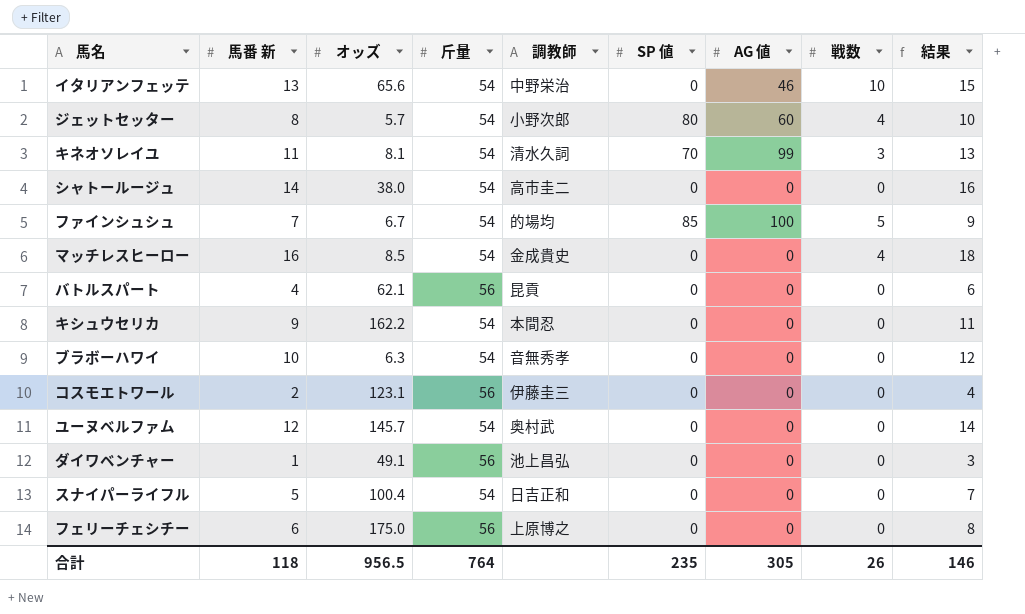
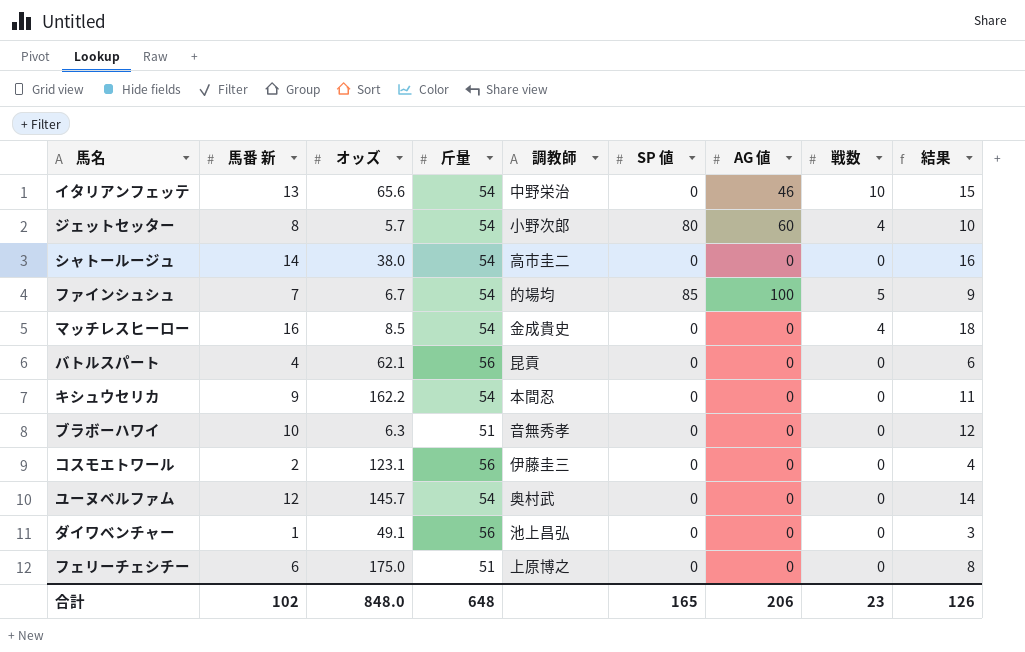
row キネオソレイユ: 11 | 8.1 | 54 | 清水久詞 | 70 | 99 | 3 | 13 -> none
row スナイパーライフル: 5 | 100.4 | 54 | 日吉正和 | 0 | 0 | 0 | 7 -> none
ブラボーハワイ | 斤量: 54 -> 51
フェリーチェシチー | 斤量: 56 -> 51
合計 | 馬番 新: 118 -> 102
合計 | オッズ: 956.5 -> 848.0
合計 | 斤量: 764 -> 648
合計 | SP 値: 235 -> 165
合計 | AG 値: 305 -> 206
合計 | 戦数: 26 -> 23
合計 | 結果: 146 -> 126

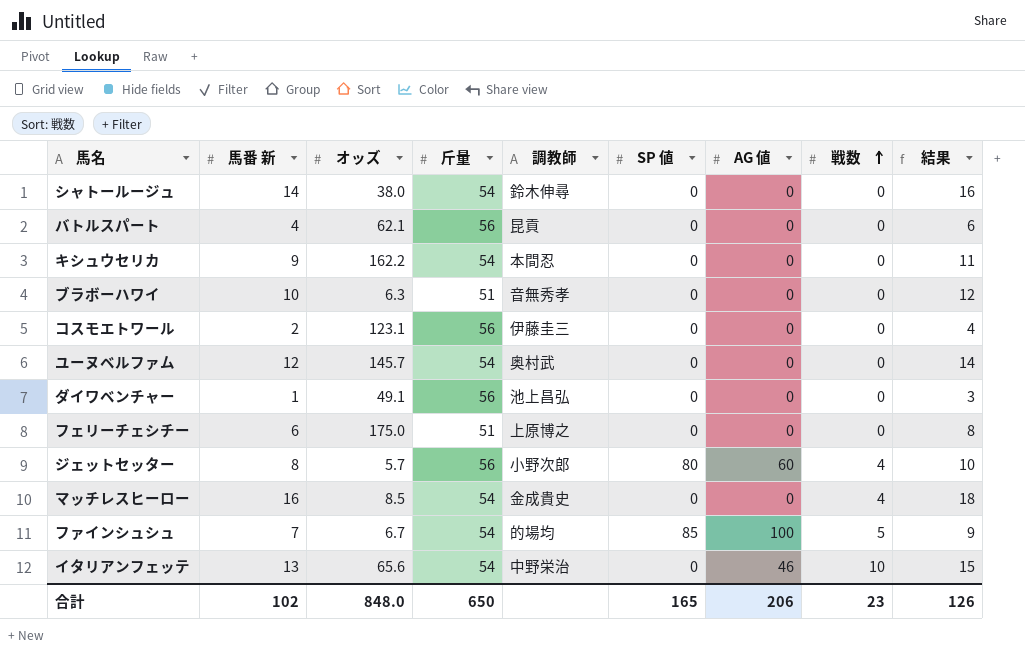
row order: none -> 戦数 ascending
シャトールージュ | 調教師: 高市圭二 -> 鈴木伸尋
ジェットセッター | 斤量: 54 -> 56
合計 | 斤量: 648 -> 650

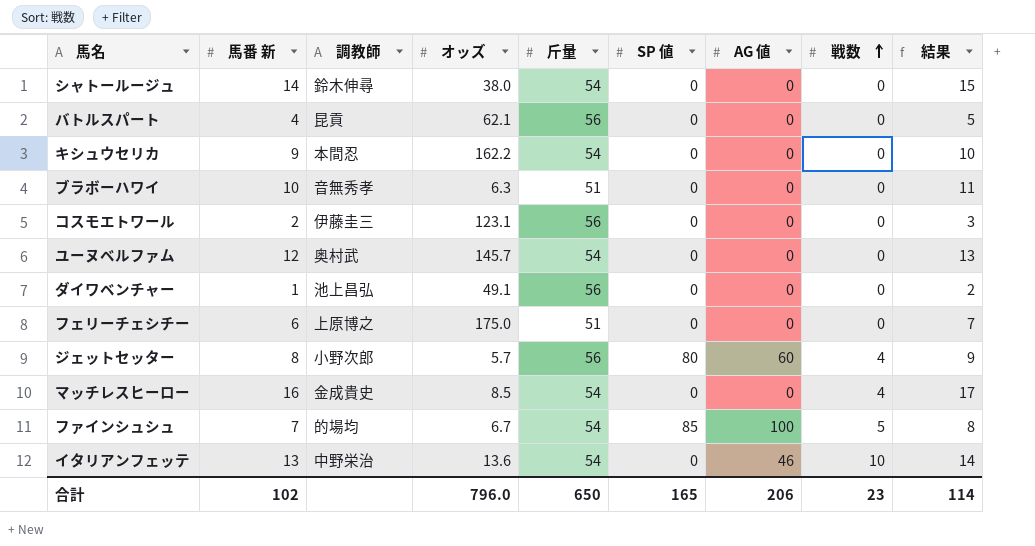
column 調教師 | position: 5 -> 3
column 結果 | formula: [馬番 新] + 2 -> [馬番 新] + 1
イタリアンフェッテ | オッズ: 65.6 -> 13.6
合計 | オッズ: 848.0 -> 796.0
合計 | 結果: 126 -> 114

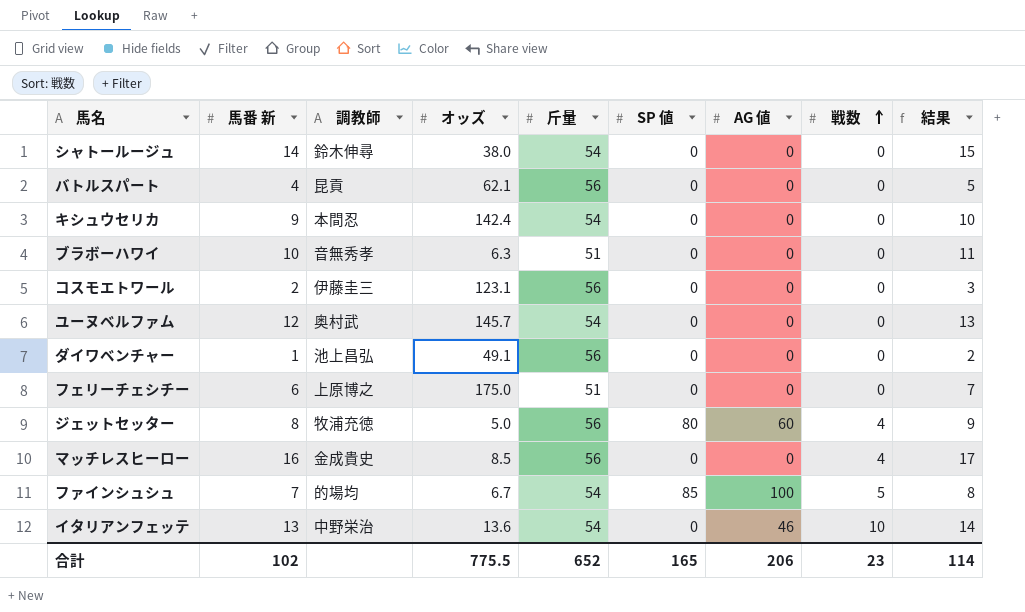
キシュウセリカ | オッズ: 162.2 -> 142.4
ジェットセッター | 調教師: 小野次郎 -> 牧浦充徳
ジェットセッター | オッズ: 5.7 -> 5.0
マッチレスヒーロー | 斤量: 54 -> 56
合計 | オッズ: 796.0 -> 775.5
合計 | 斤量: 650 -> 652

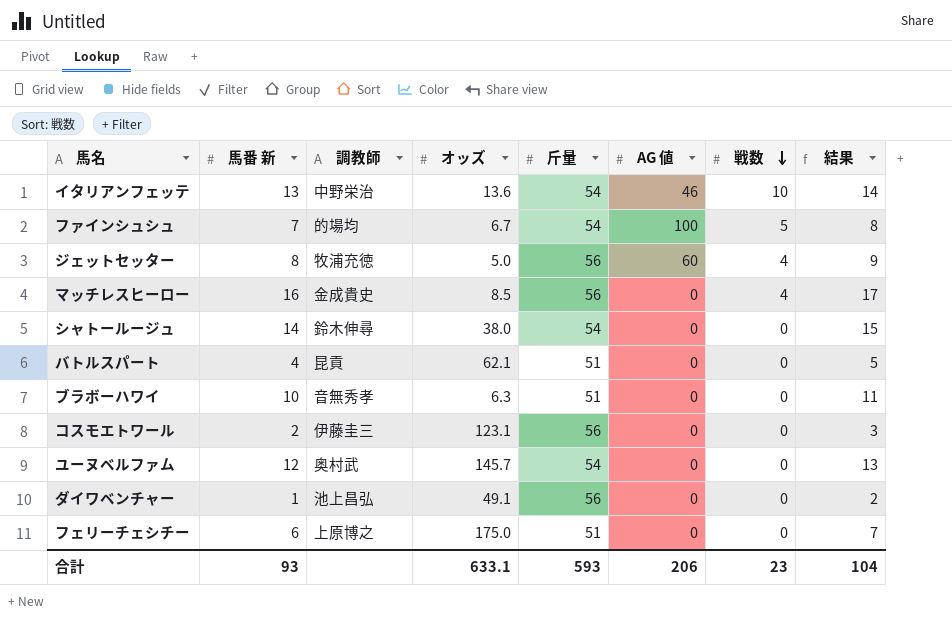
row order: 戦数 ascending -> 戦数 descending
column SP 値 | position: 6 -> none
row キシュウセリカ: 9 | 本間忍 | 142.4 | 54 | 0 | 0 | 0 | 10 -> none
バトルスパート | 斤量: 56 -> 51
合計 | 馬番 新: 102 -> 93
合計 | オッズ: 775.5 -> 633.1
合計 | 斤量: 652 -> 593
合計 | 結果: 114 -> 104

